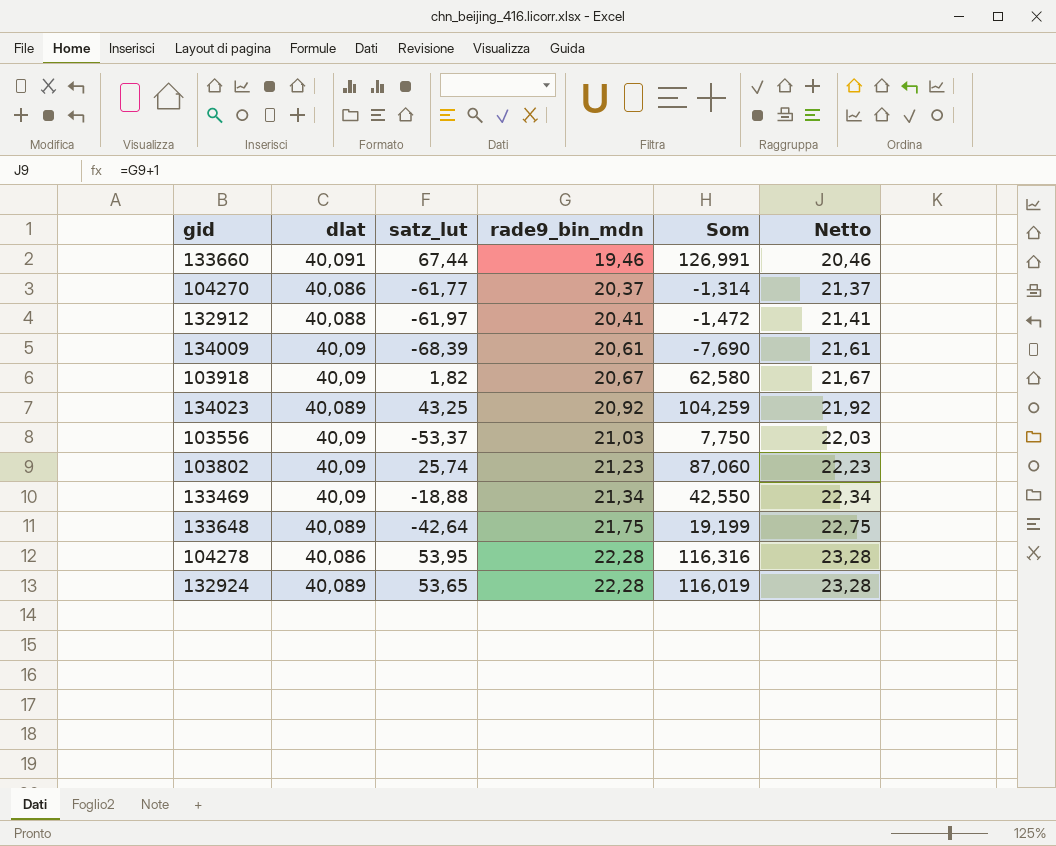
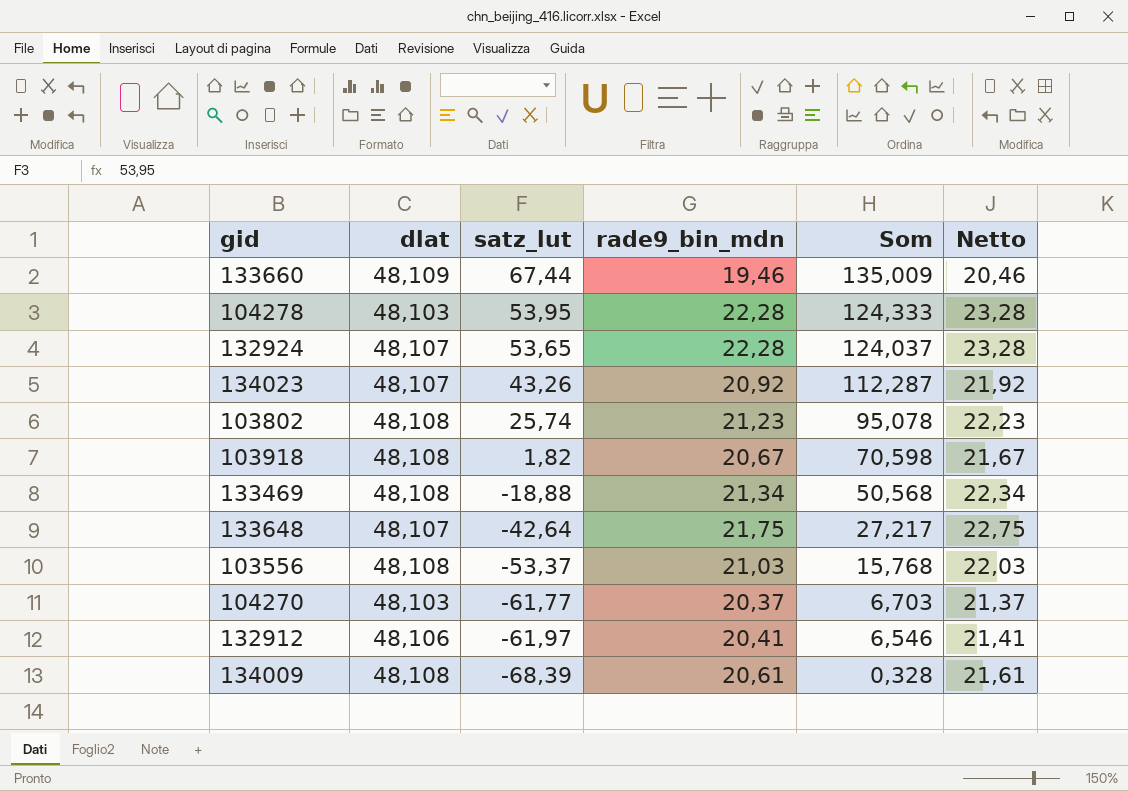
row order: rade9_bin_mdn ascending -> satz_lut descending
133660 | dlat: 40,091 -> 48,109
133660 | Som: 126,991 -> 135,009
104278 | dlat: 40,086 -> 48,103
104278 | Som: 116,316 -> 124,333
132924 | dlat: 40,089 -> 48,107
132924 | Som: 116,019 -> 124,037
134023 | dlat: 40,089 -> 48,107
134023 | satz_lut: 43,25 -> 43,26
134023 | Som: 104,259 -> 112,287
103802 | dlat: 40,09 -> 48,108
103802 | Som: 87,060 -> 95,078
103918 | dlat: 40,09 -> 48,108
103918 | Som: 62,580 -> 70,598
133469 | dlat: 40,09 -> 48,108
133469 | Som: 42,550 -> 50,568
133648 | dlat: 40,089 -> 48,107
133648 | Som: 19,199 -> 27,217
103556 | dlat: 40,09 -> 48,108
103556 | Som: 7,750 -> 15,768
104270 | dlat: 40,086 -> 48,103
104270 | Som: -1,314 -> 6,703
132912 | dlat: 40,088 -> 48,106
132912 | Som: -1,472 -> 6,546
134009 | dlat: 40,09 -> 48,108
134009 | Som: -7,690 -> 0,328

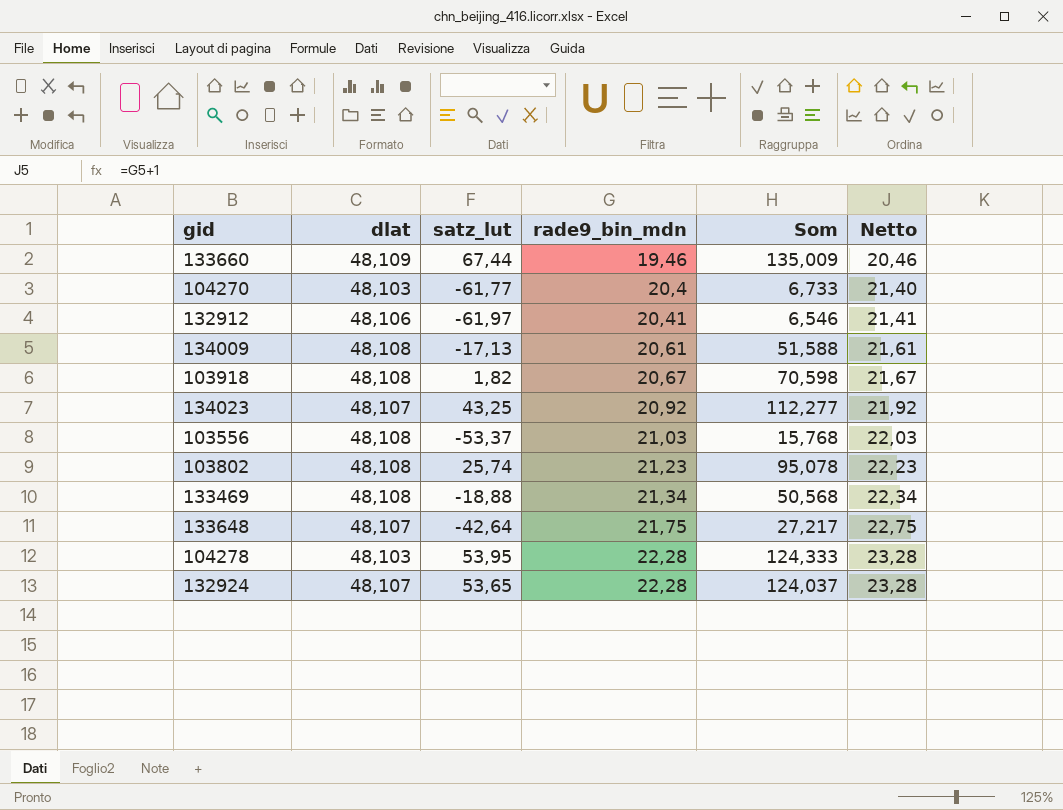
row order: satz_lut descending -> rade9_bin_mdn ascending
104270 | rade9_bin_mdn: 20,37 -> 20,4
104270 | Som: 6,703 -> 6,733
104270 | Netto: 21,37 -> 21,40
134009 | satz_lut: -68,39 -> -17,13
134009 | Som: 0,328 -> 51,588
134023 | satz_lut: 43,26 -> 43,25
134023 | Som: 112,287 -> 112,277

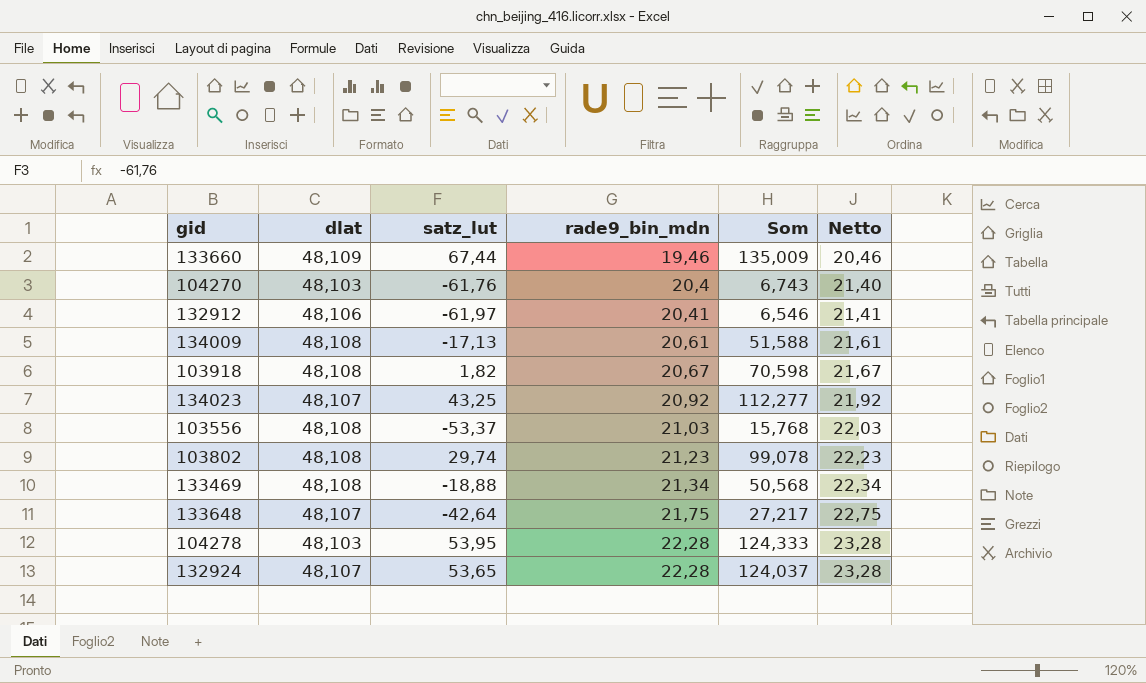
104270 | satz_lut: -61,77 -> -61,76
104270 | Som: 6,733 -> 6,743
103802 | satz_lut: 25,74 -> 29,74
103802 | Som: 95,078 -> 99,078

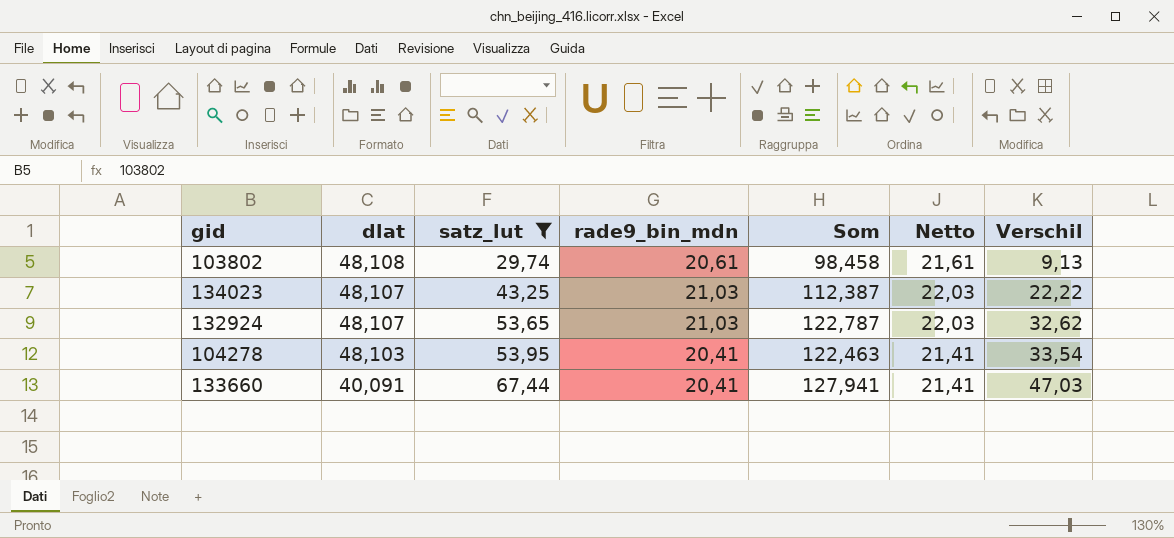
filter: none -> satz_lut >= 29,74
row order: rade9_bin_mdn ascending -> dlat descending
column Verschil | formula: none -> [satz_lut] - [rade9_bin_mdn]
103802 | rade9_bin_mdn: 21,23 -> 20,61
103802 | Som: 99,078 -> 98,458
103802 | Netto: 22,23 -> 21,61
134023 | rade9_bin_mdn: 20,92 -> 21,03
134023 | Som: 112,277 -> 112,387
134023 | Netto: 21,92 -> 22,03
132924 | rade9_bin_mdn: 22,28 -> 21,03
132924 | Som: 124,037 -> 122,787
132924 | Netto: 23,28 -> 22,03
104278 | rade9_bin_mdn: 22,28 -> 20,41
104278 | Som: 124,333 -> 122,463
104278 | Netto: 23,28 -> 21,41
133660 | dlat: 48,109 -> 40,091
133660 | rade9_bin_mdn: 19,46 -> 20,41
133660 | Som: 135,009 -> 127,941
133660 | Netto: 20,46 -> 21,41

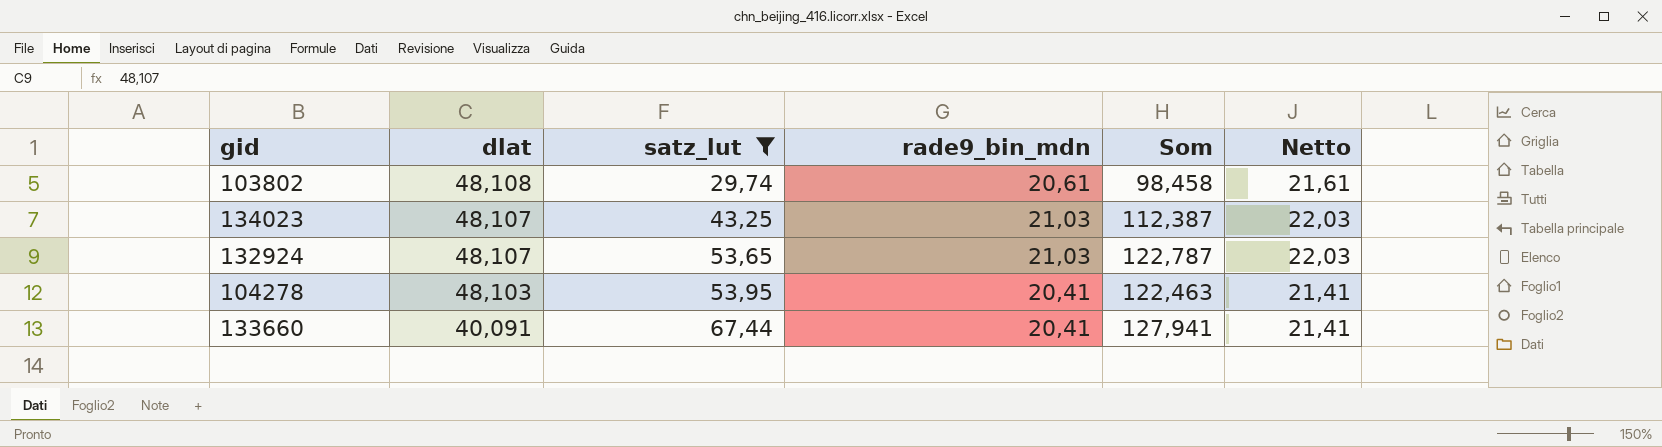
column Verschil | formula: [satz_lut] - [rade9_bin_mdn] -> none

